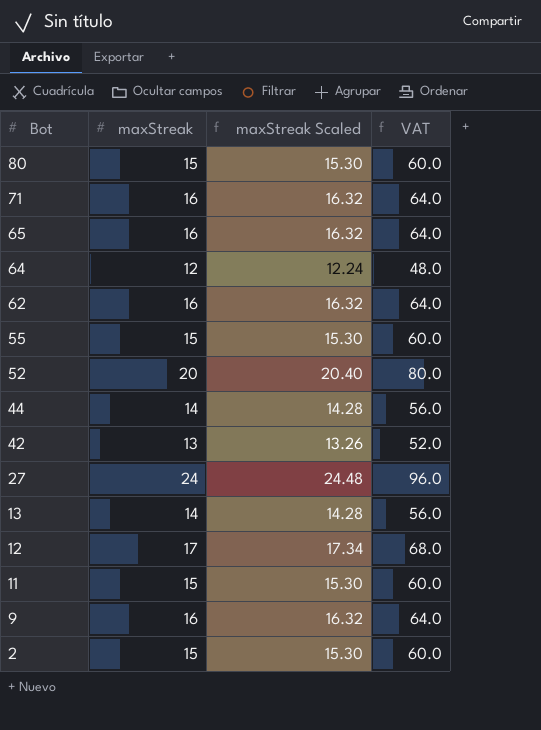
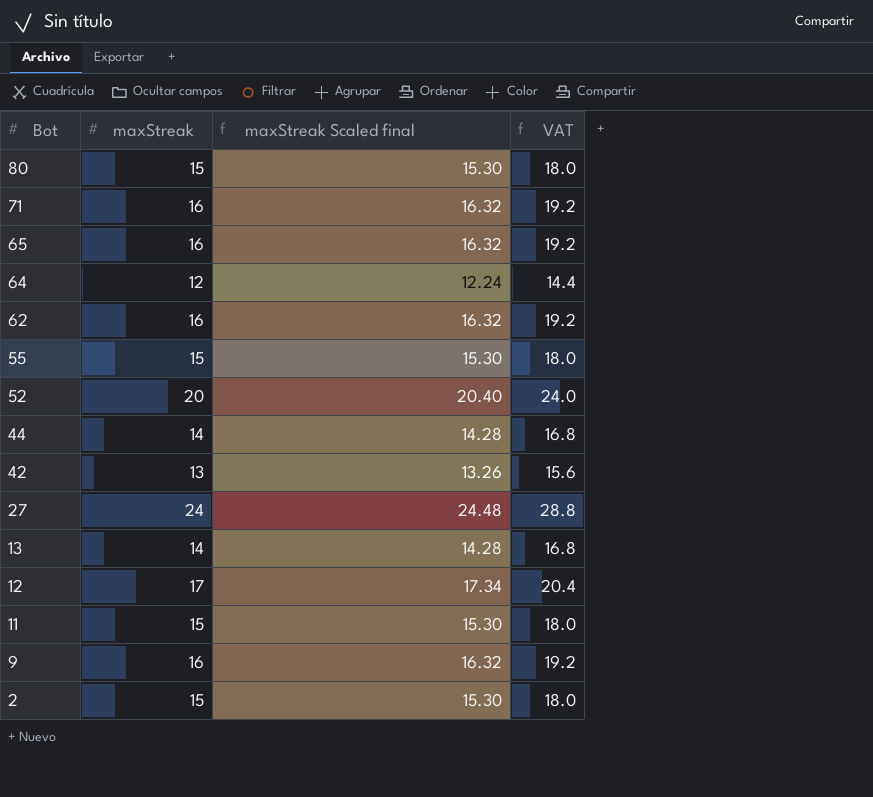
column name: maxStreak Scaled -> maxStreak Scaled final
column VAT | formula: [maxStreak] * 4 -> [maxStreak] * 1.2

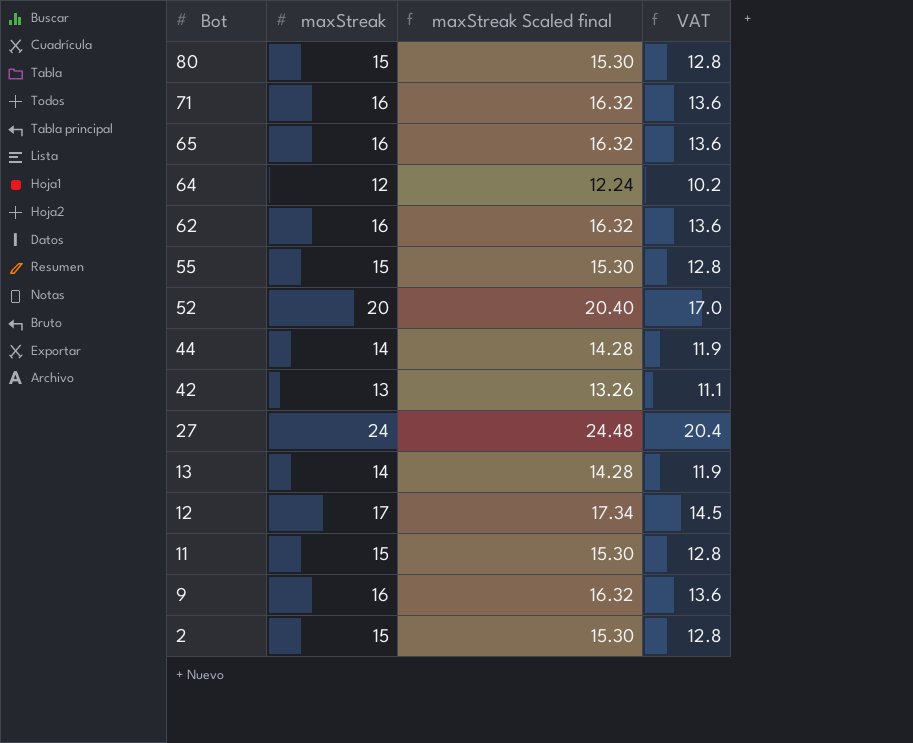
column VAT | formula: [maxStreak] * 1.2 -> [maxStreak] * 0.85

